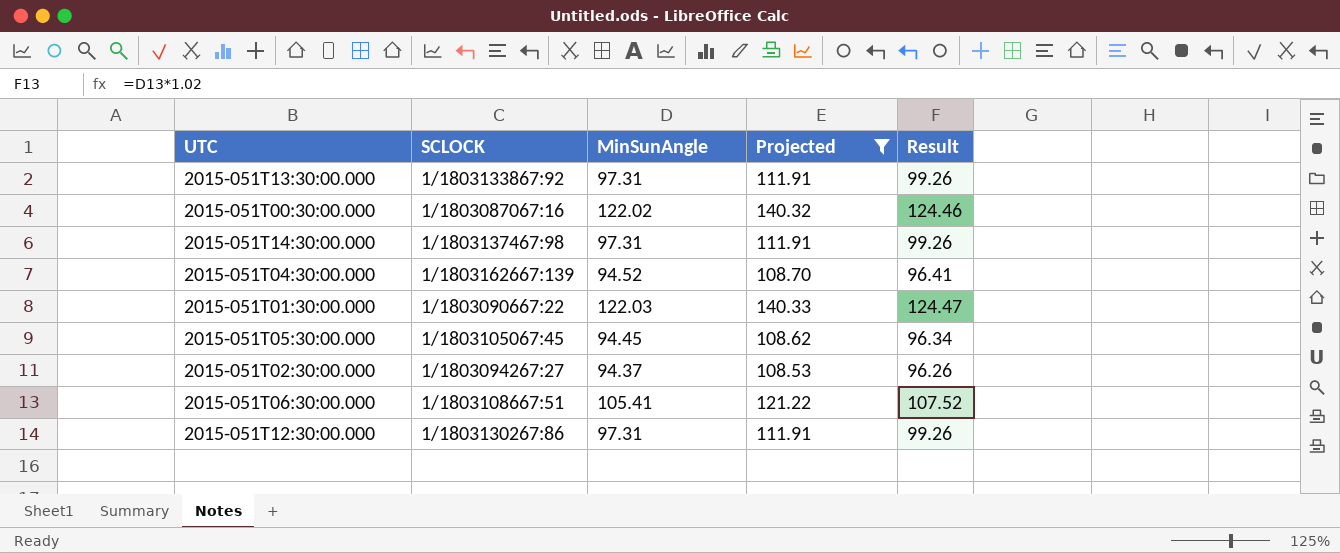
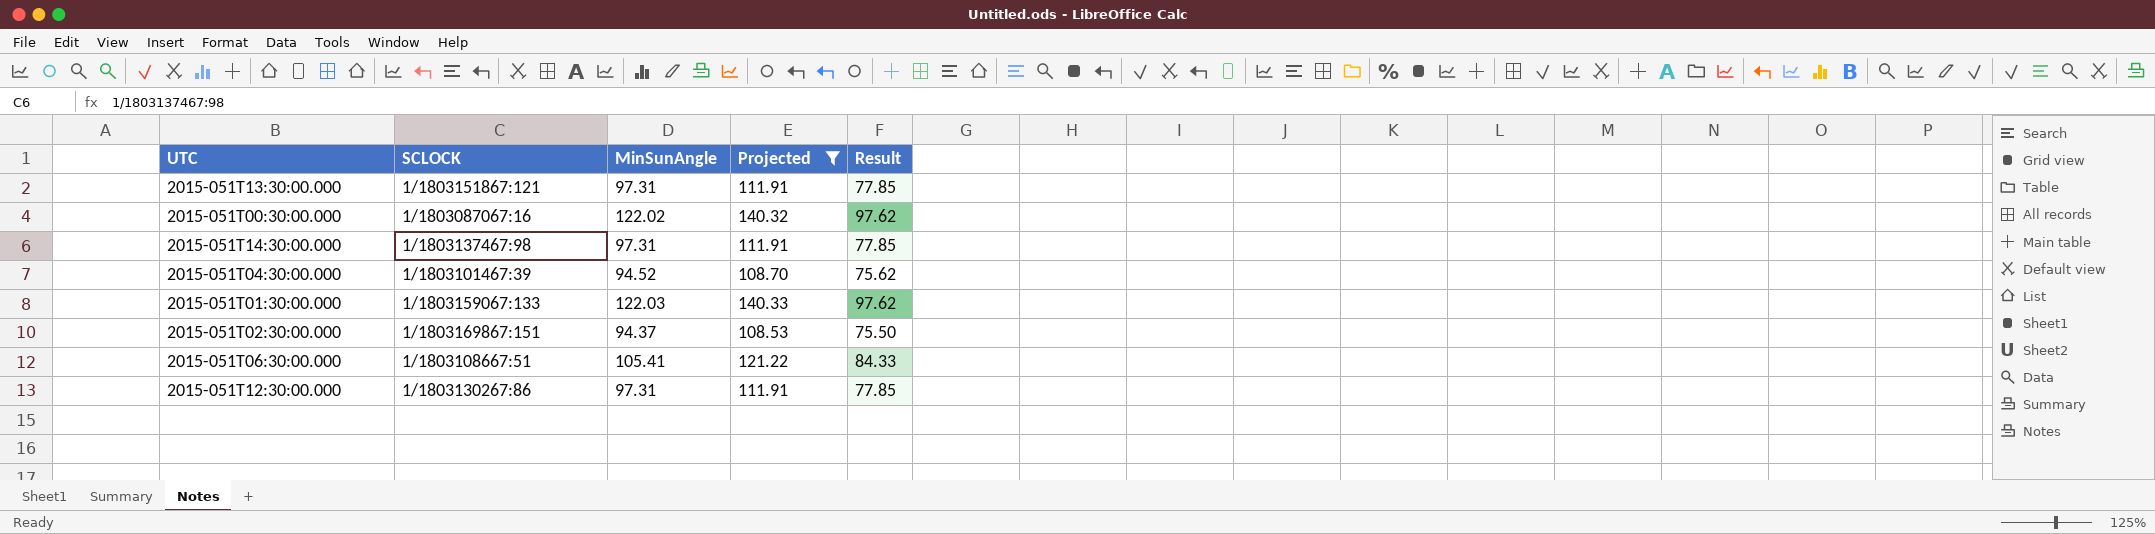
column Result | formula: [MinSunAngle] * 1.02 -> [MinSunAngle] * 0.8
row 2015-051T05:30:00.000: 1/1803105067:45 | 94.45 | 108.62 | 96.34 -> none
2015-051T13:30:00.000 | SCLOCK: 1/1803133867:92 -> 1/1803151867:121
2015-051T04:30:00.000 | SCLOCK: 1/1803162667:139 -> 1/1803101467:39
2015-051T01:30:00.000 | SCLOCK: 1/1803090667:22 -> 1/1803159067:133
2015-051T02:30:00.000 | SCLOCK: 1/1803094267:27 -> 1/1803169867:151

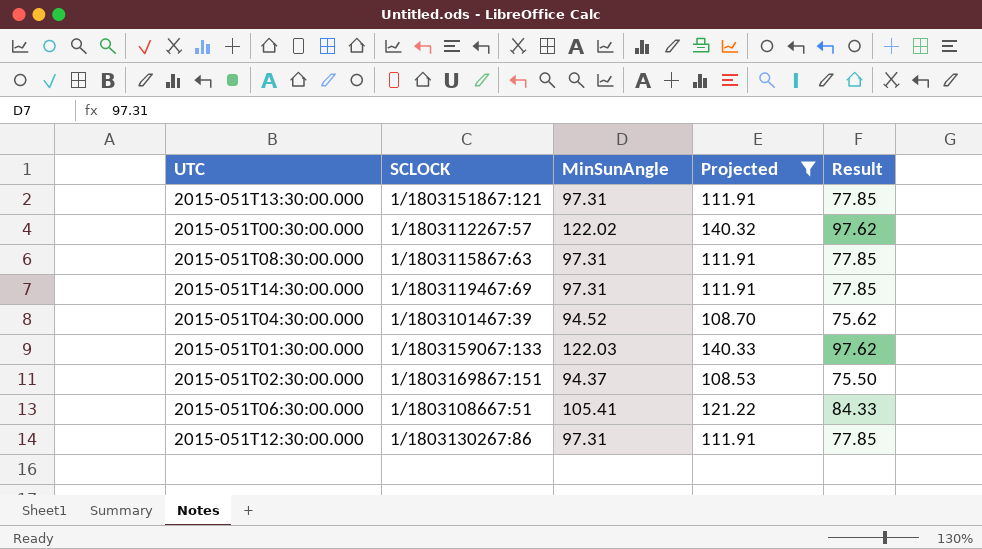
2015-051T00:30:00.000 | SCLOCK: 1/1803087067:16 -> 1/1803112267:57
row 2015-051T08:30:00.000: none -> 1/1803115867:63 | 97.31 | 111.91 | 77.85
2015-051T14:30:00.000 | SCLOCK: 1/1803137467:98 -> 1/1803119467:69

